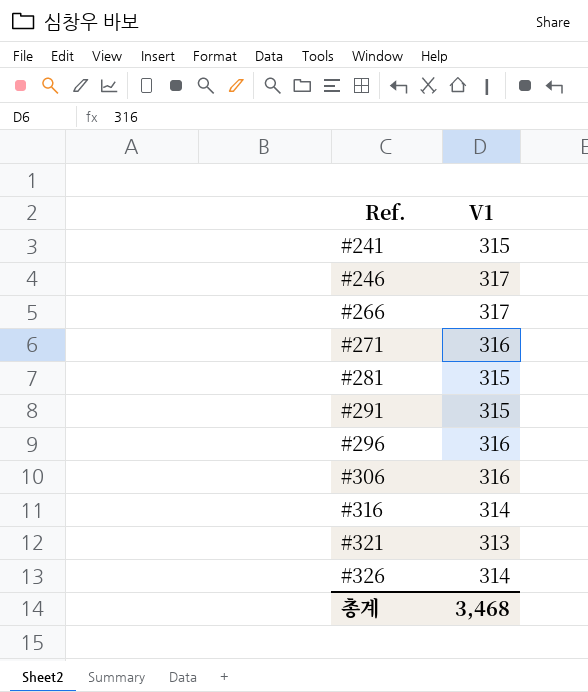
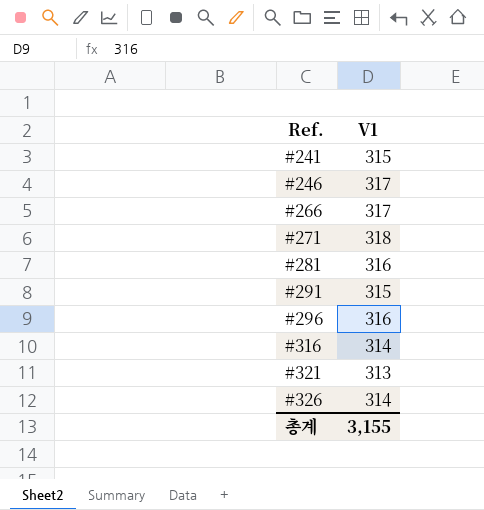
row #306: 316 -> none
#271 | V1: 316 -> 318
#281 | V1: 315 -> 316
총계 | V1: 3,468 -> 3,155

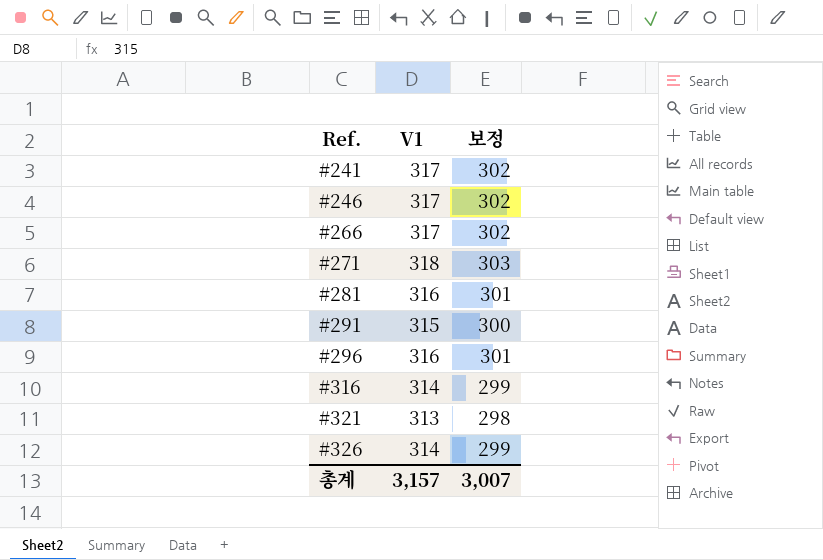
column 보정 | formula: none -> [V1] - 15
#241 | V1: 315 -> 317
총계 | V1: 3,155 -> 3,157

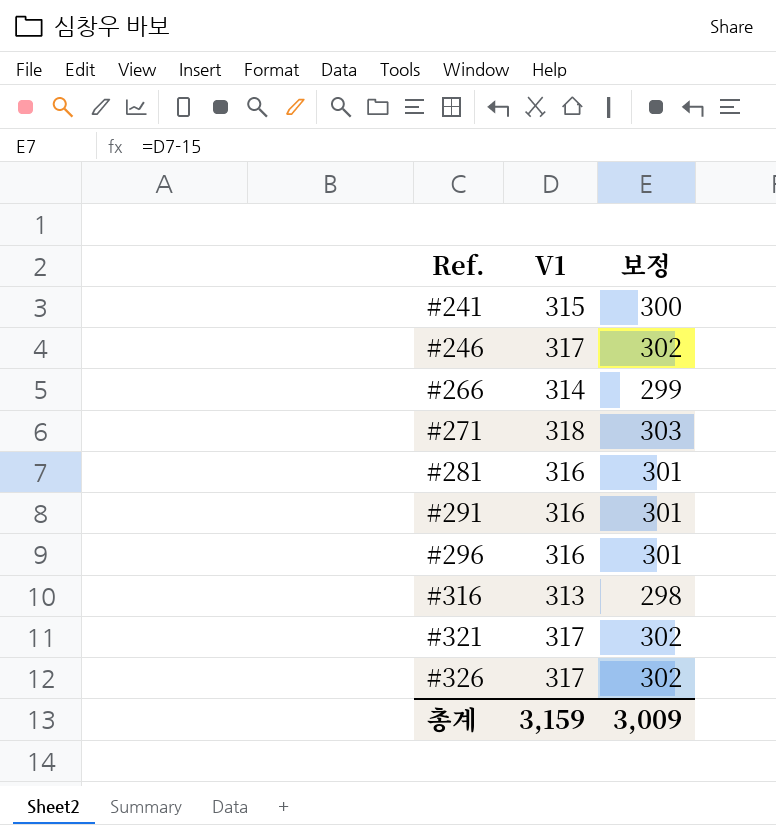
#241 | V1: 317 -> 315
#241 | 보정: 302 -> 300
#266 | V1: 317 -> 314
#266 | 보정: 302 -> 299
#291 | V1: 315 -> 316
#291 | 보정: 300 -> 301
#316 | V1: 314 -> 313
#316 | 보정: 299 -> 298
#321 | V1: 313 -> 317
#321 | 보정: 298 -> 302
#326 | V1: 314 -> 317
#326 | 보정: 299 -> 302
총계 | V1: 3,157 -> 3,159
총계 | 보정: 3,007 -> 3,009

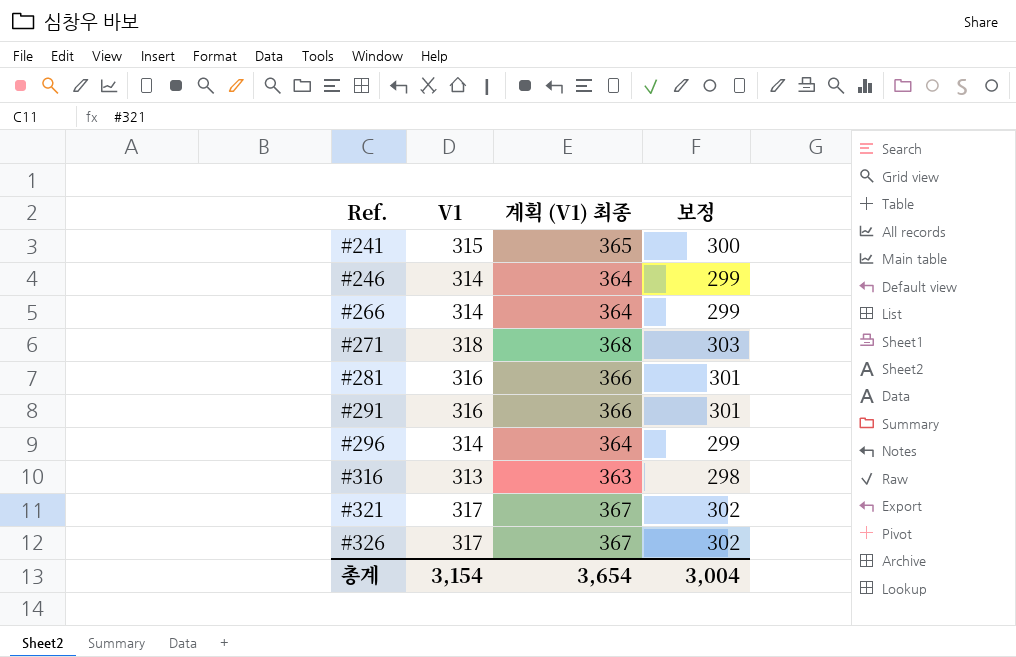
column 계획 (V1) 최종 | formula: none -> [V1] + 50
#246 | V1: 317 -> 314
#246 | 보정: 302 -> 299
#296 | V1: 316 -> 314
#296 | 보정: 301 -> 299
총계 | V1: 3,159 -> 3,154
총계 | 보정: 3,009 -> 3,004

